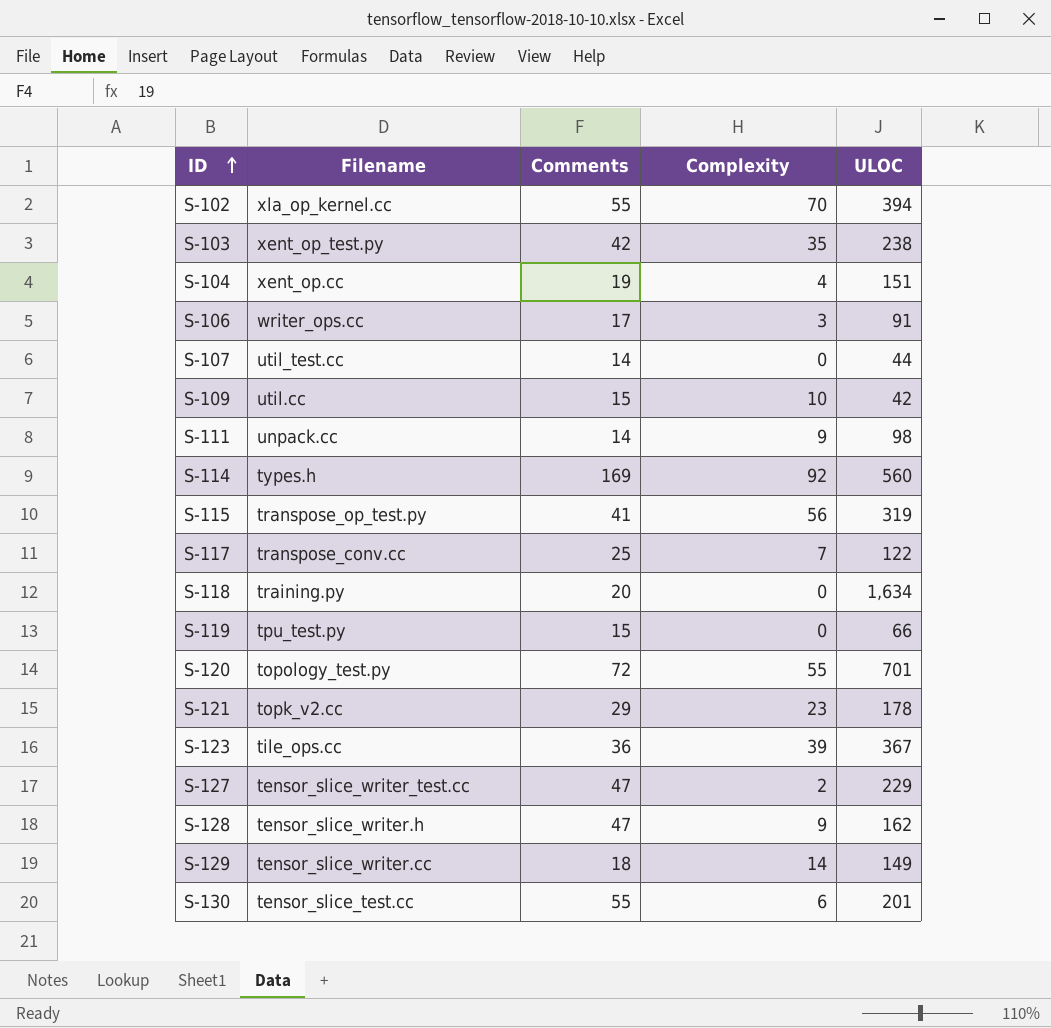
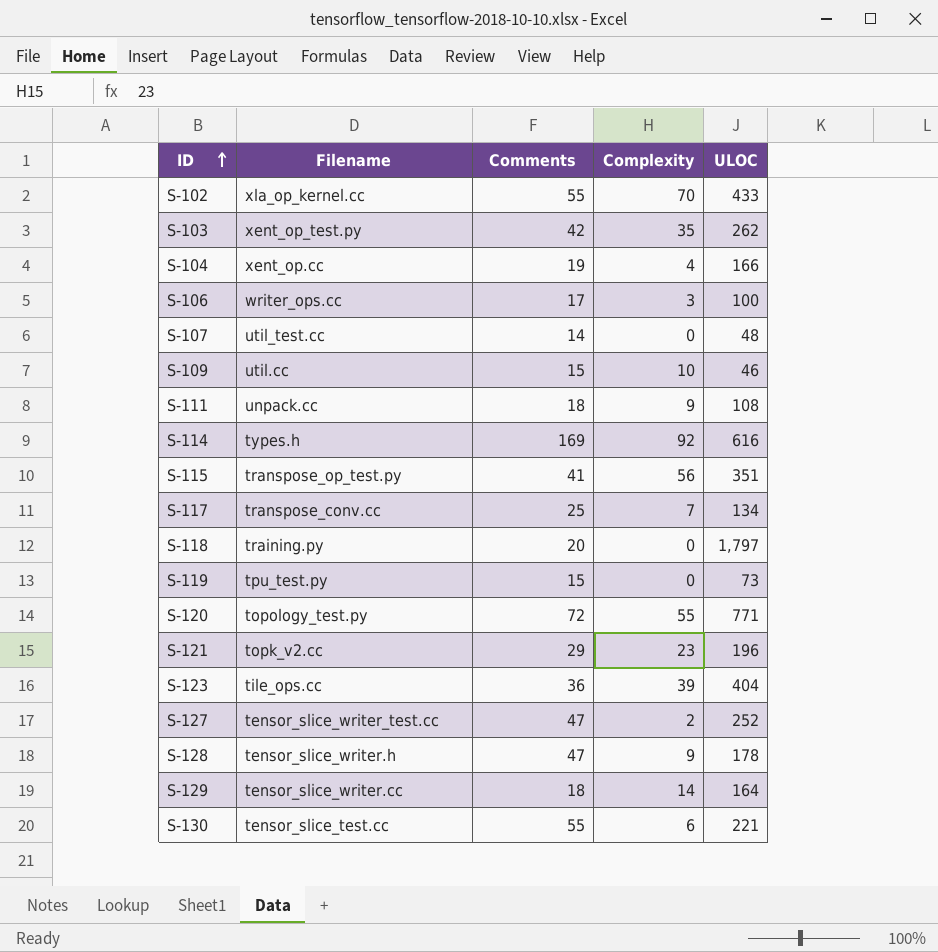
S-102 | ULOC: 394 -> 433
S-103 | ULOC: 238 -> 262
S-104 | ULOC: 151 -> 166
S-106 | ULOC: 91 -> 100
S-107 | ULOC: 44 -> 48
S-109 | ULOC: 42 -> 46
S-111 | Comments: 14 -> 18
S-111 | ULOC: 98 -> 108
S-114 | ULOC: 560 -> 616
S-115 | ULOC: 319 -> 351
S-117 | ULOC: 122 -> 134
S-118 | ULOC: 1,634 -> 1,797
S-119 | ULOC: 66 -> 73
S-120 | ULOC: 701 -> 771
S-121 | ULOC: 178 -> 196
S-123 | ULOC: 367 -> 404
S-127 | ULOC: 229 -> 252
S-128 | ULOC: 162 -> 178
S-129 | ULOC: 149 -> 164
S-130 | ULOC: 201 -> 221

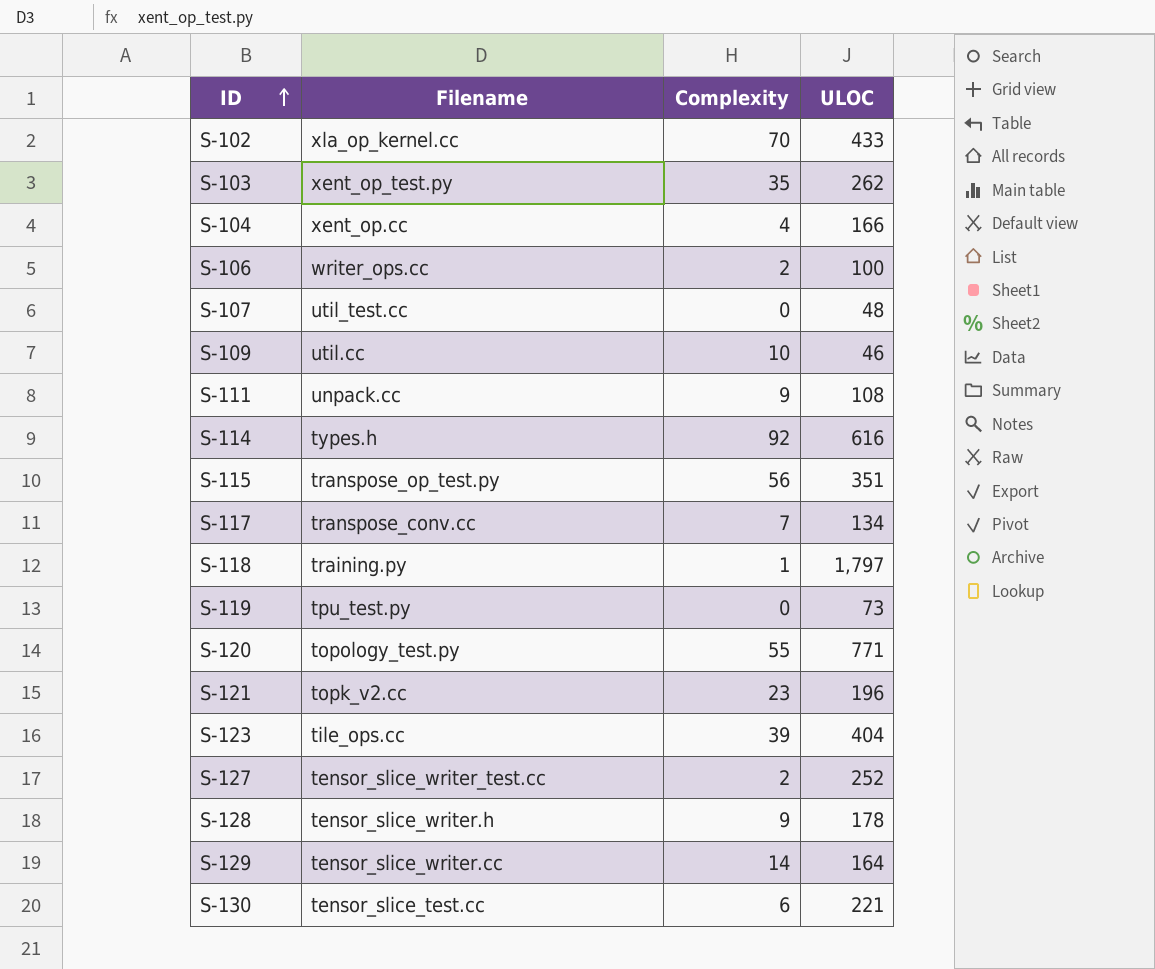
column Comments | position: 3 -> none
S-106 | Complexity: 3 -> 2
S-118 | Complexity: 0 -> 1

